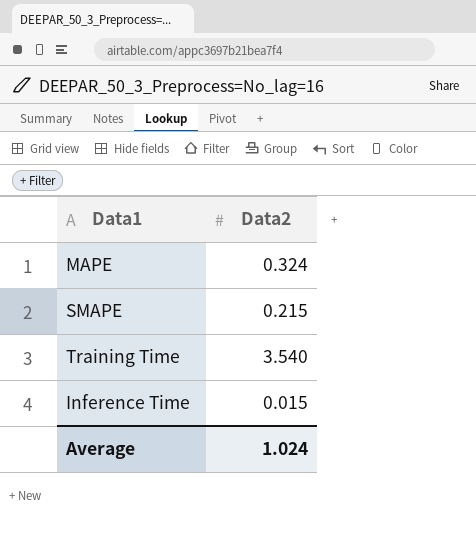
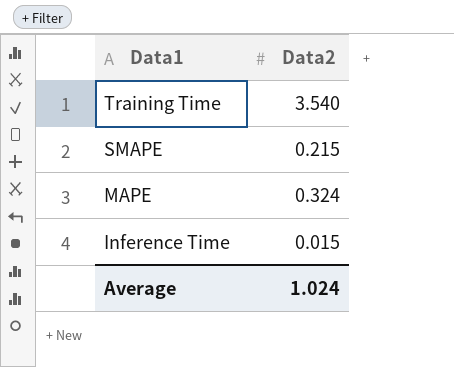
row order: none -> Data1 descending

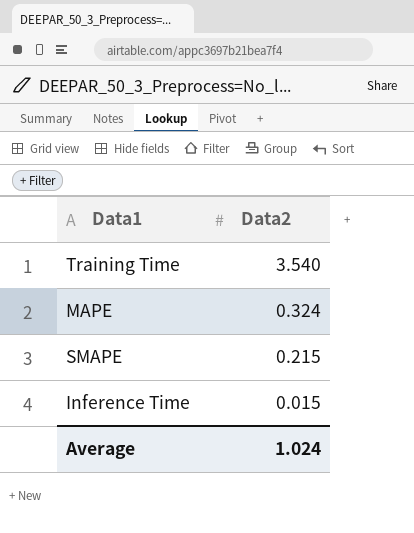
row order: Data1 descending -> Data2 descending

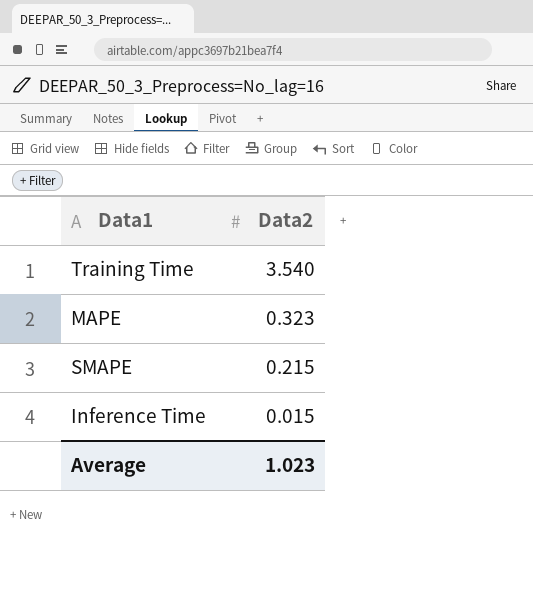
MAPE | Data2: 0.324 -> 0.323
Average | Data2: 1.024 -> 1.023

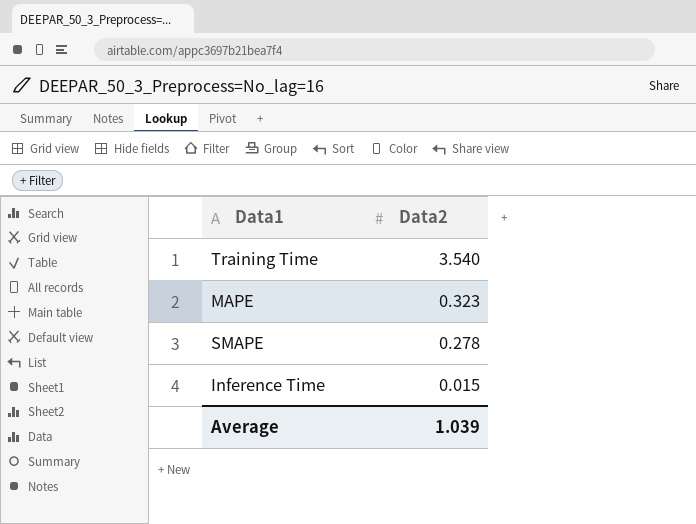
SMAPE | Data2: 0.215 -> 0.278
Average | Data2: 1.023 -> 1.039

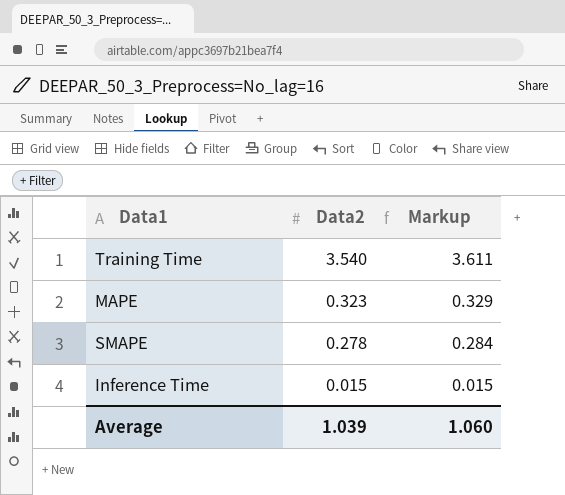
column Markup | formula: none -> [Data2] * 1.02

